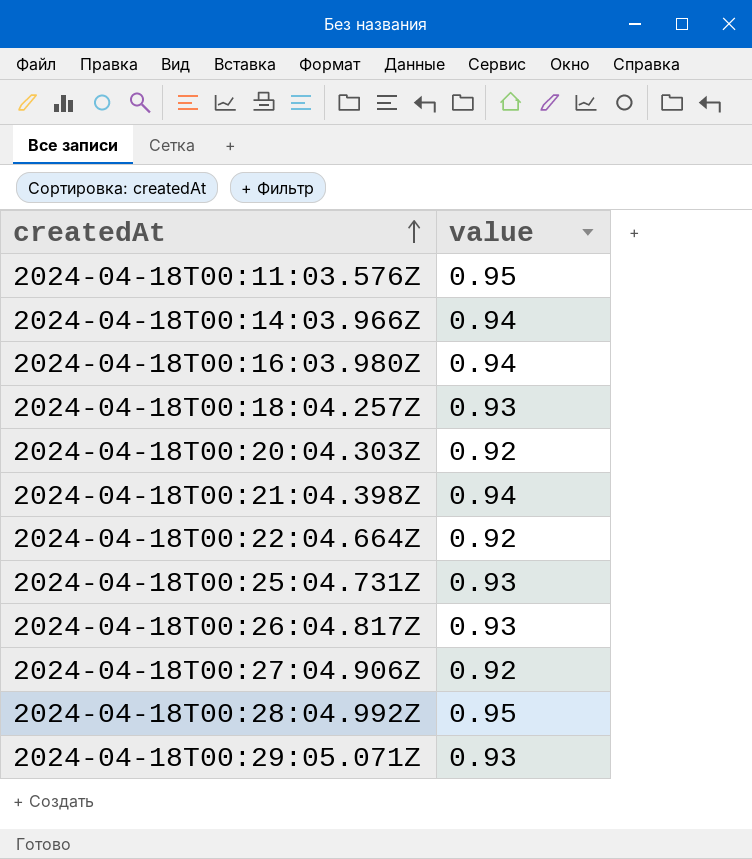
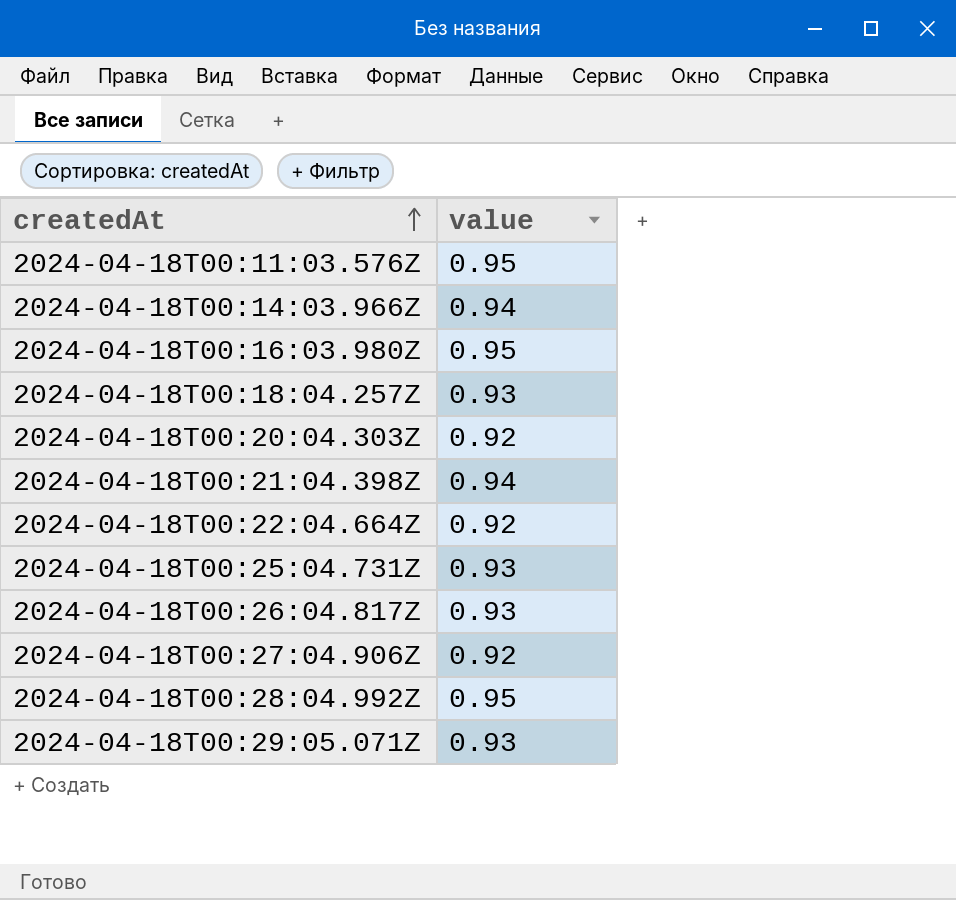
2024-04-18T00:16:03.980Z | value: 0.94 -> 0.95

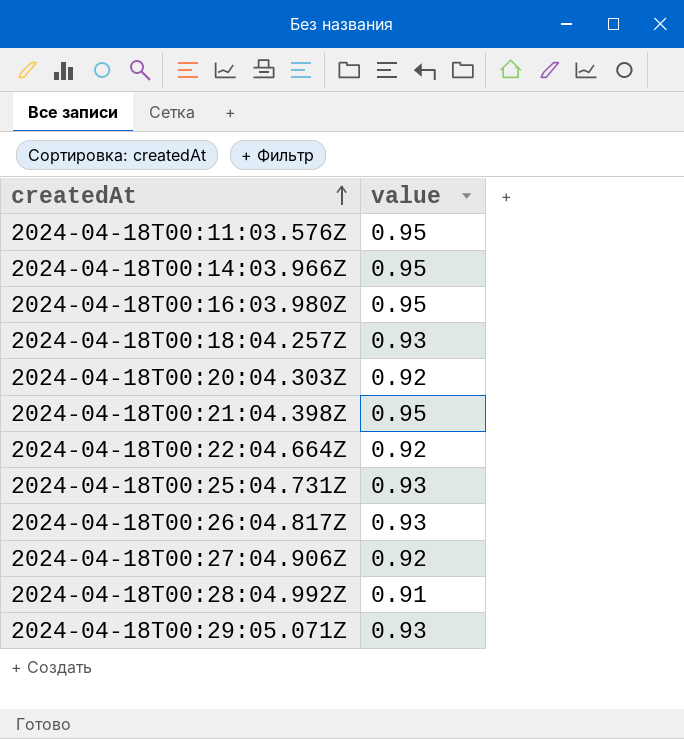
2024-04-18T00:14:03.966Z | value: 0.94 -> 0.95
2024-04-18T00:21:04.398Z | value: 0.94 -> 0.95
2024-04-18T00:28:04.992Z | value: 0.95 -> 0.91

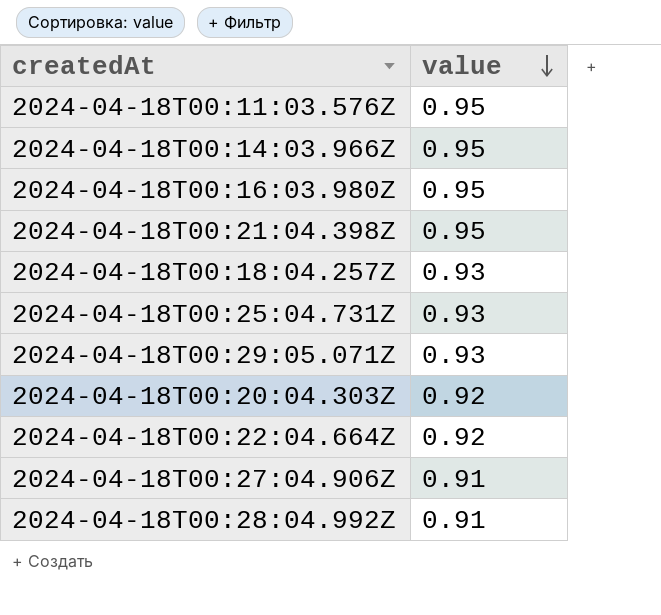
row order: createdAt ascending -> value descending
row 2024-04-18T00:26:04.817Z: 0.93 -> none
2024-04-18T00:27:04.906Z | value: 0.92 -> 0.91

